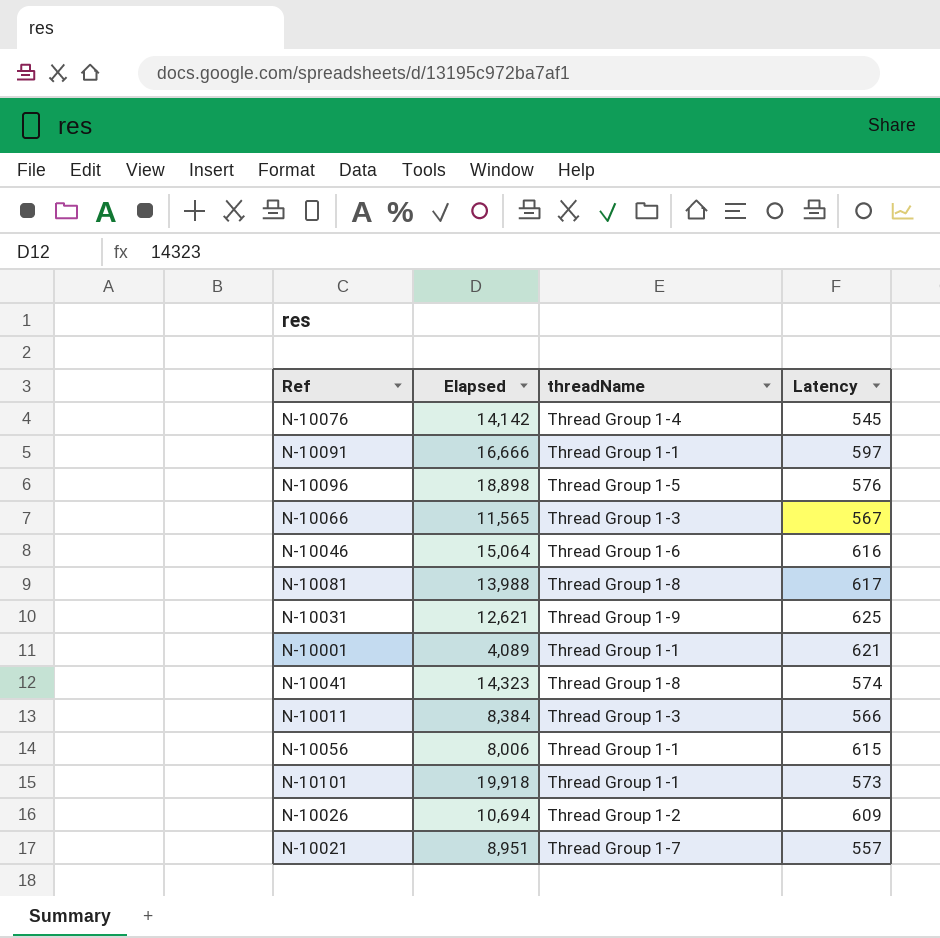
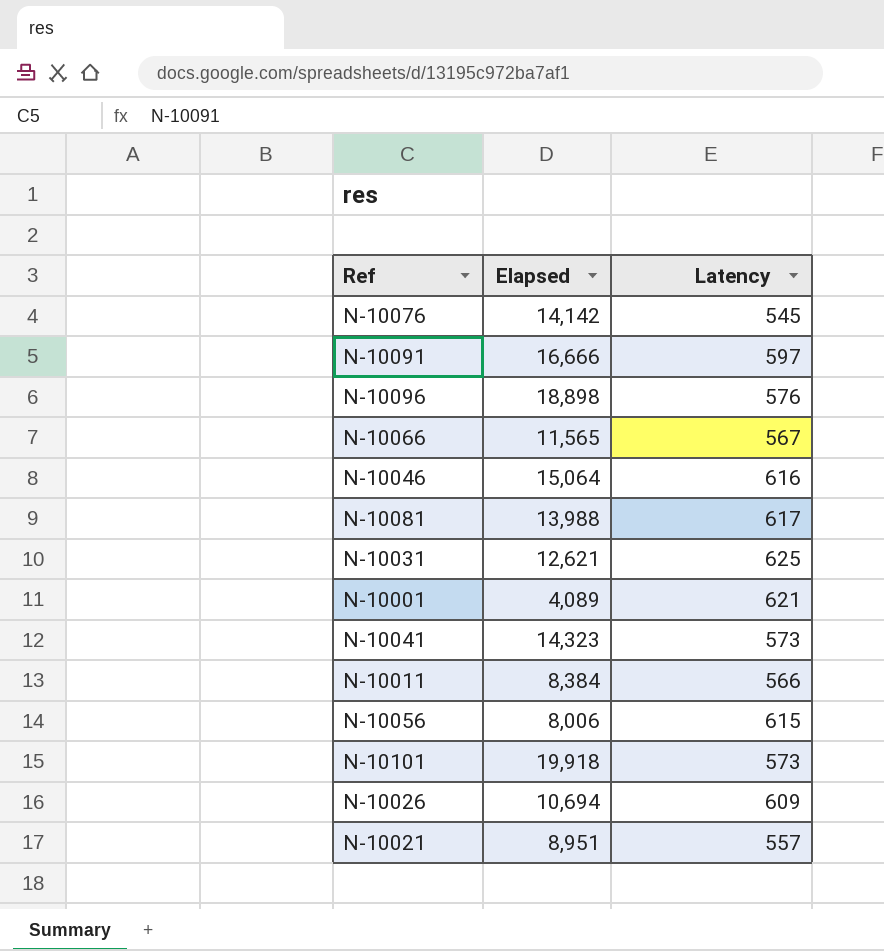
column threadName | position: 3 -> none
N-10041 | Latency: 574 -> 573

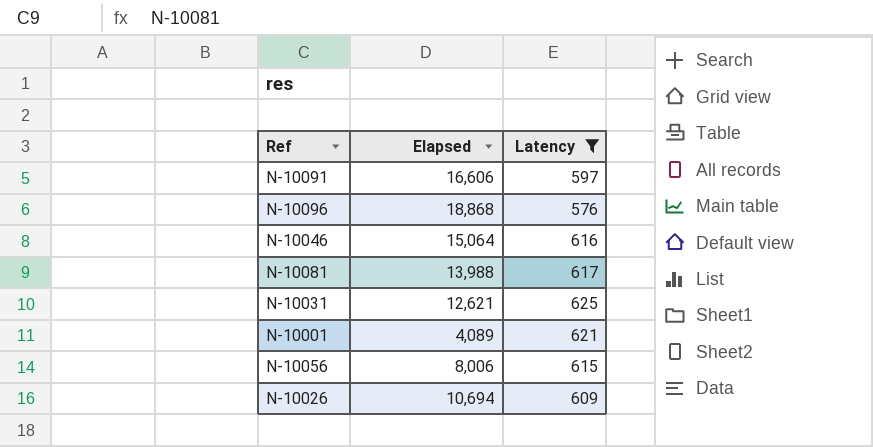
filter: none -> Latency >= 576
N-10091 | Elapsed: 16,666 -> 16,606
N-10096 | Elapsed: 18,898 -> 18,868

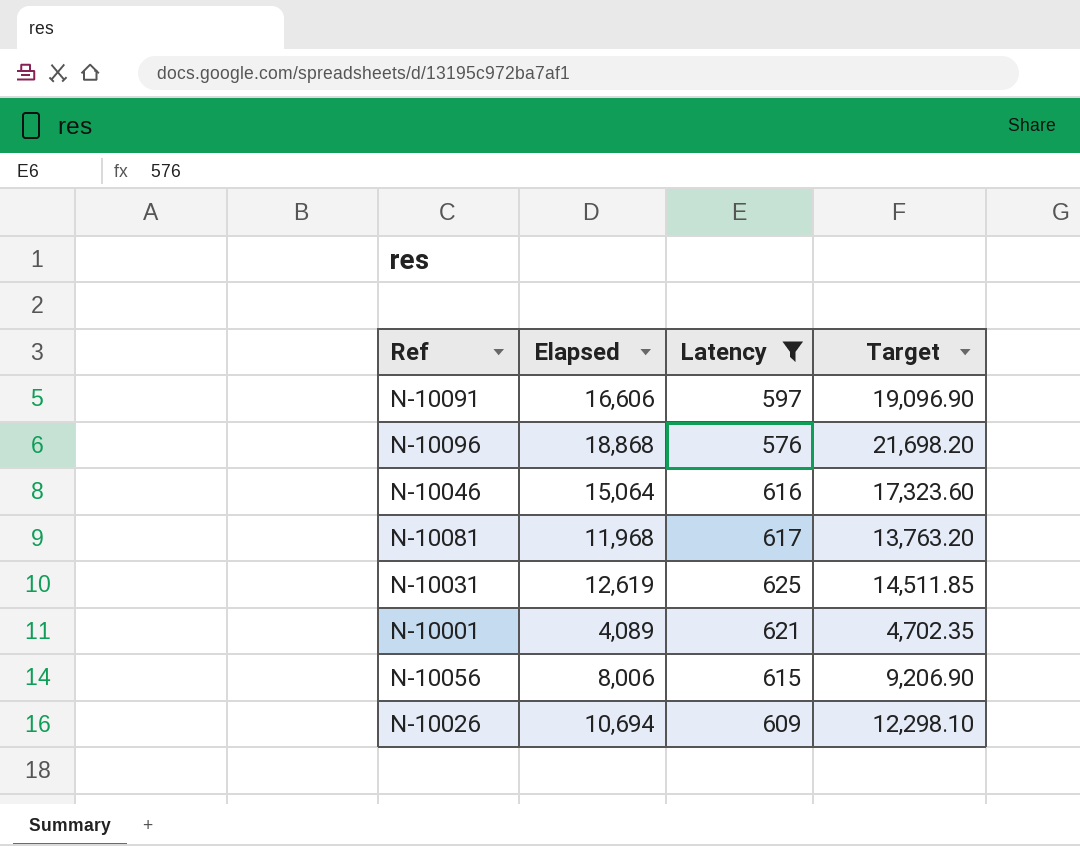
column Target | formula: none -> [Elapsed] * 1.15
N-10081 | Elapsed: 13,988 -> 11,968
N-10031 | Elapsed: 12,621 -> 12,619

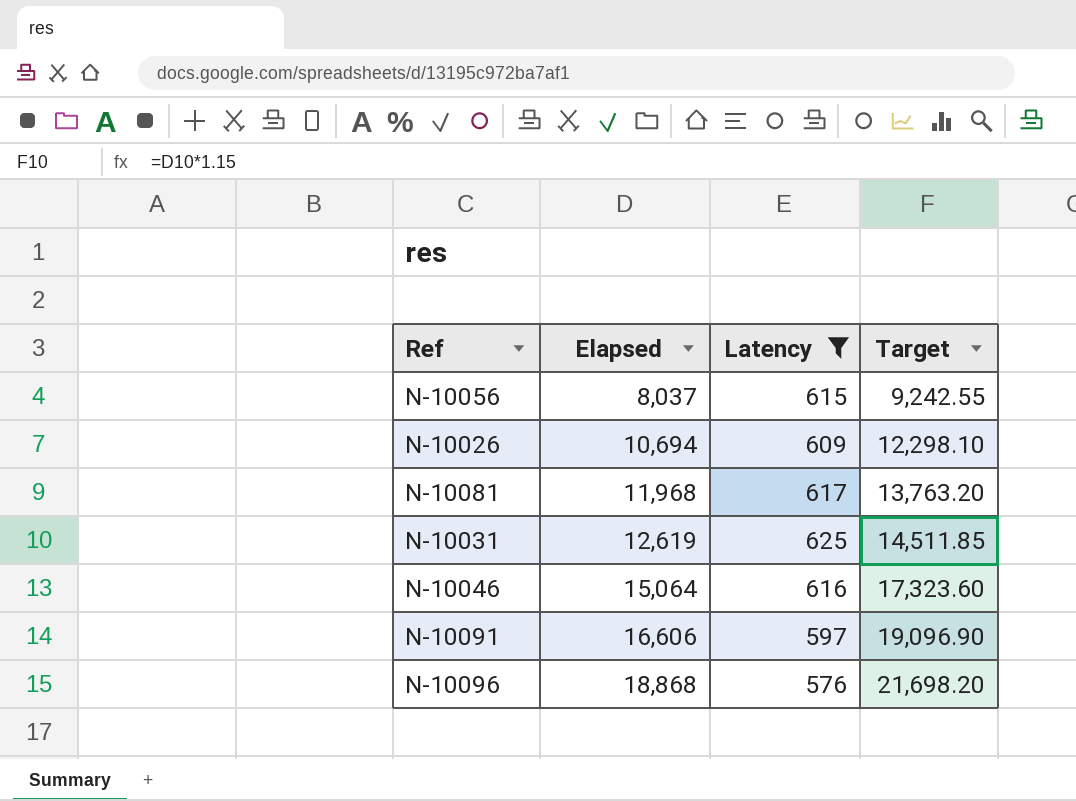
row order: none -> Elapsed ascending
row N-10001: 4,089 | 621 | 4,702.35 -> none
N-10056 | Elapsed: 8,006 -> 8,037
N-10056 | Target: 9,206.90 -> 9,242.55

